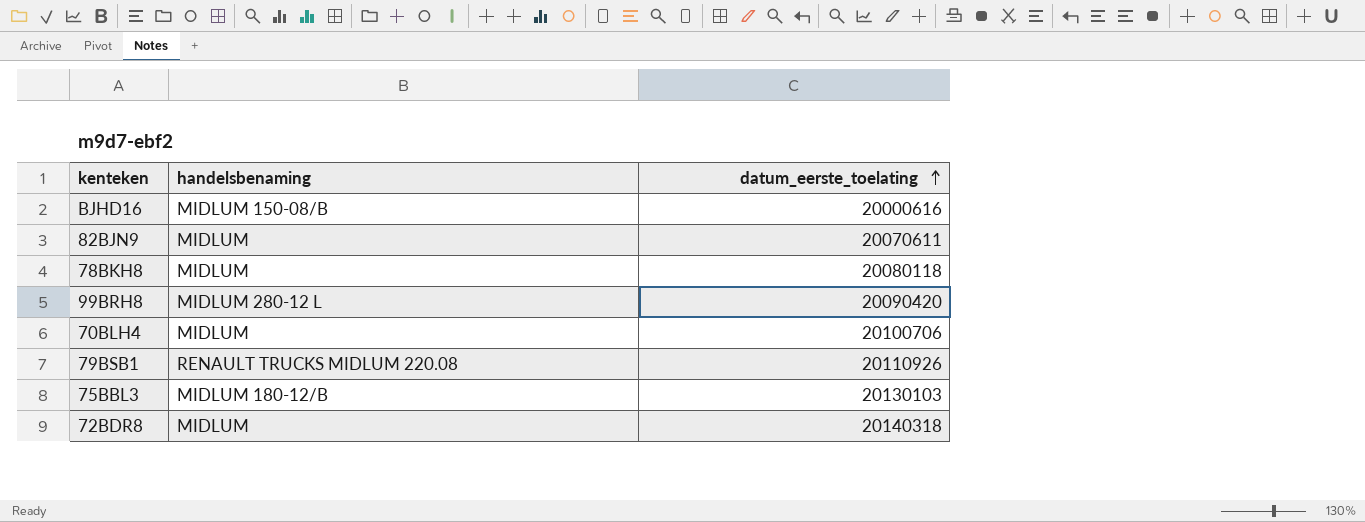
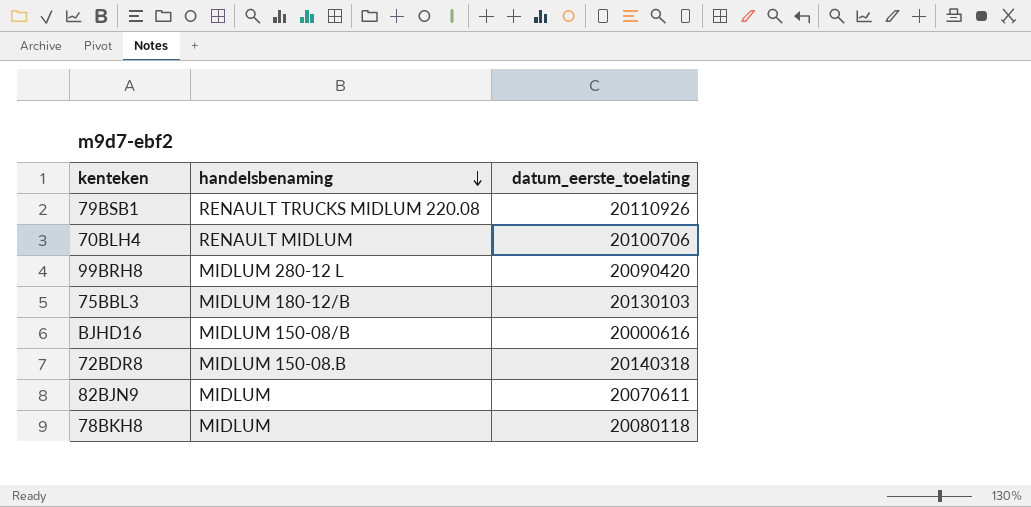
row order: datum_eerste_toelating ascending -> handelsbenaming descending
70BLH4 | handelsbenaming: MIDLUM -> RENAULT MIDLUM
72BDR8 | handelsbenaming: MIDLUM -> MIDLUM 150-08.B

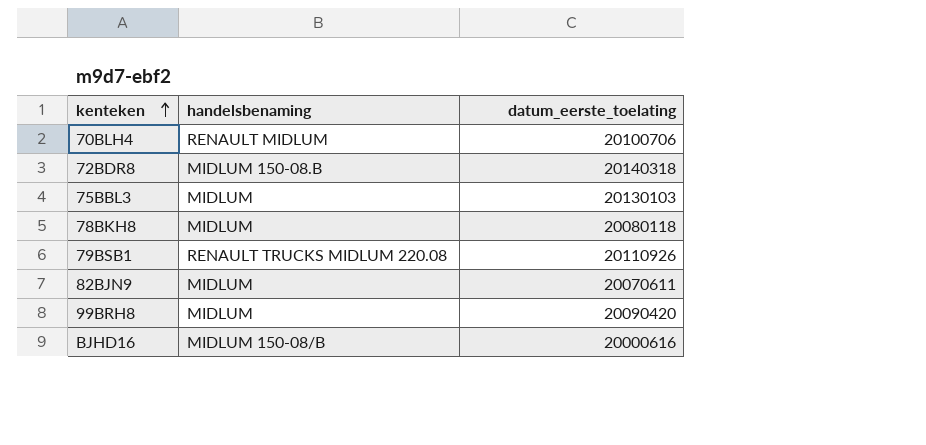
row order: handelsbenaming descending -> kenteken ascending
75BBL3 | handelsbenaming: MIDLUM 180-12/B -> MIDLUM
99BRH8 | handelsbenaming: MIDLUM 280-12 L -> MIDLUM

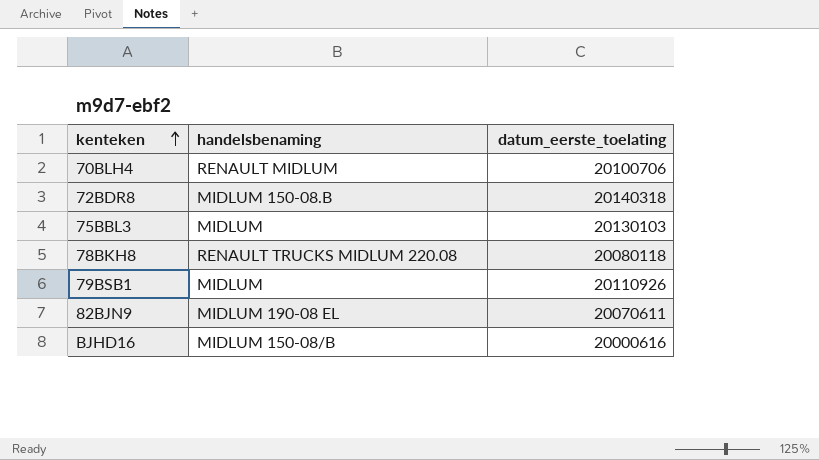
row 99BRH8: MIDLUM | 20090420 -> none
78BKH8 | handelsbenaming: MIDLUM -> RENAULT TRUCKS MIDLUM 220.08
79BSB1 | handelsbenaming: RENAULT TRUCKS MIDLUM 220.08 -> MIDLUM
82BJN9 | handelsbenaming: MIDLUM -> MIDLUM 190-08 EL

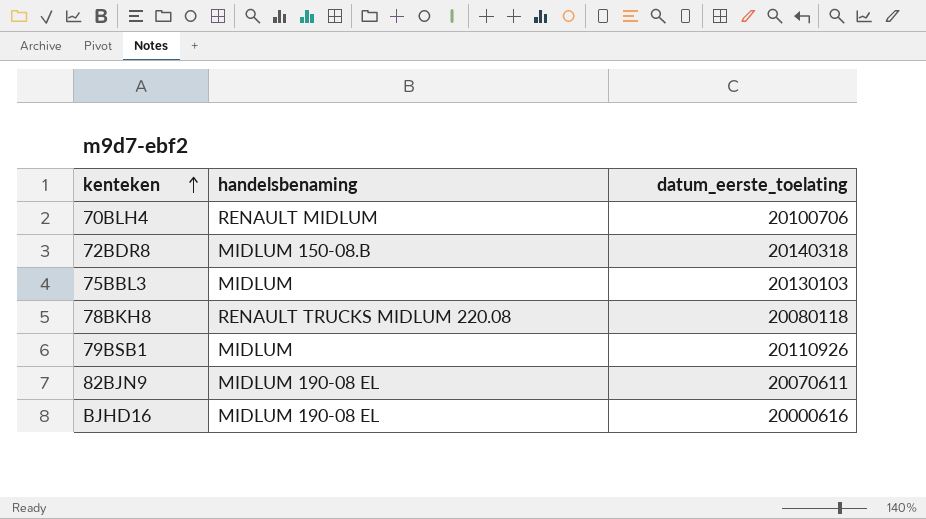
BJHD16 | handelsbenaming: MIDLUM 150-08/B -> MIDLUM 190-08 EL

